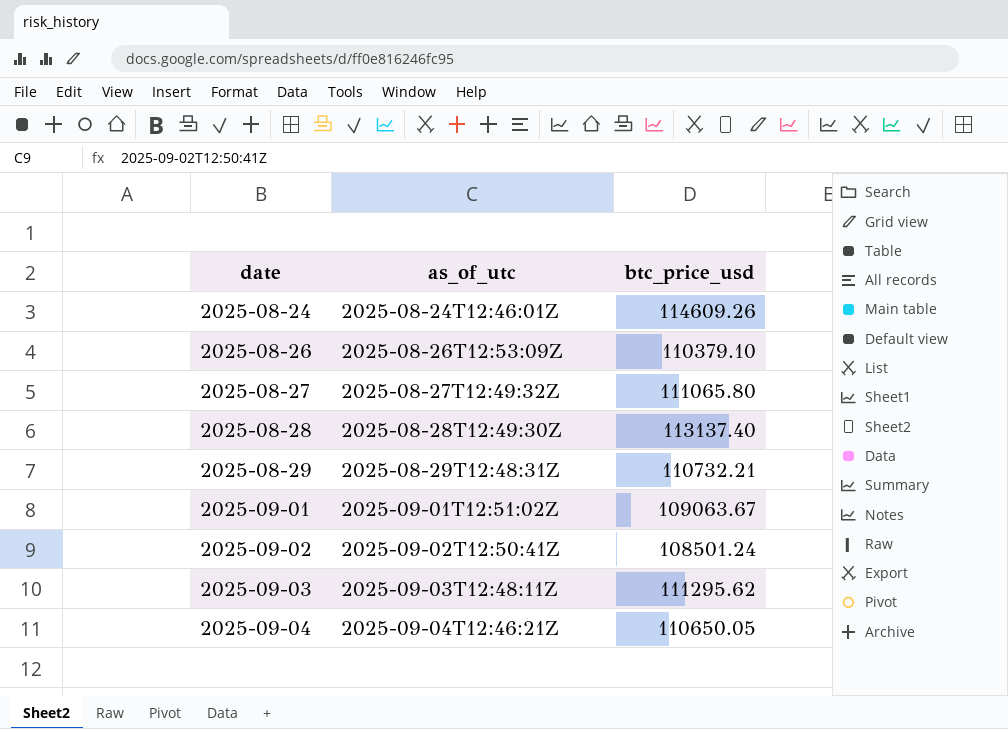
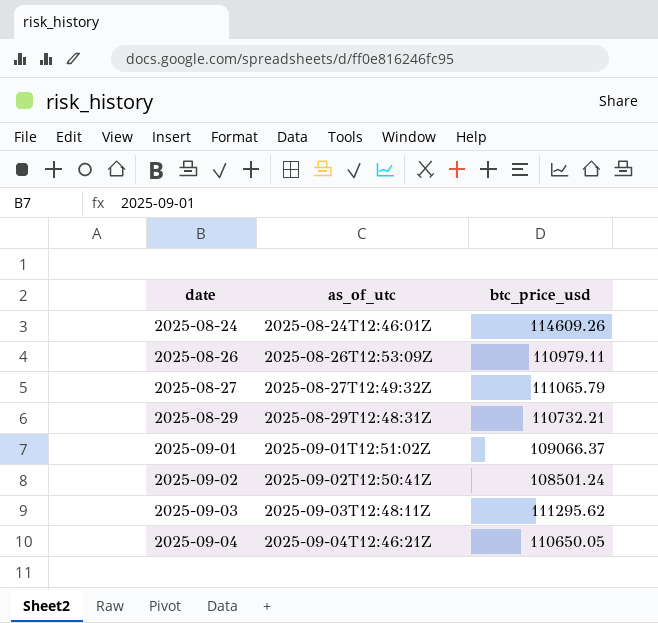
row 2025-08-28: 2025-08-28T12:49:30Z | 113137.40 -> none
2025-08-26 | btc_price_usd: 110379.10 -> 110979.11
2025-08-27 | btc_price_usd: 111065.80 -> 111065.79
2025-09-01 | btc_price_usd: 109063.67 -> 109066.37

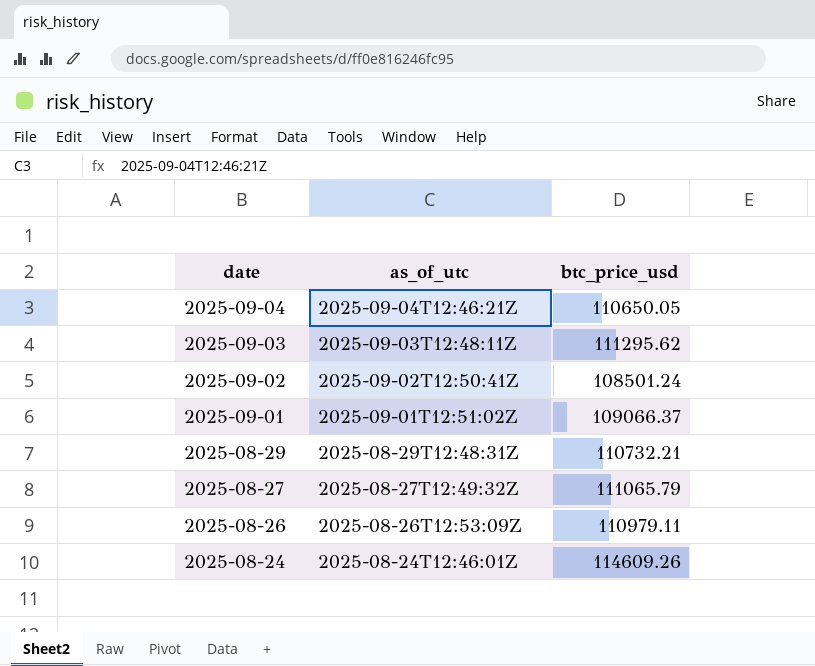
row order: date ascending -> date descending

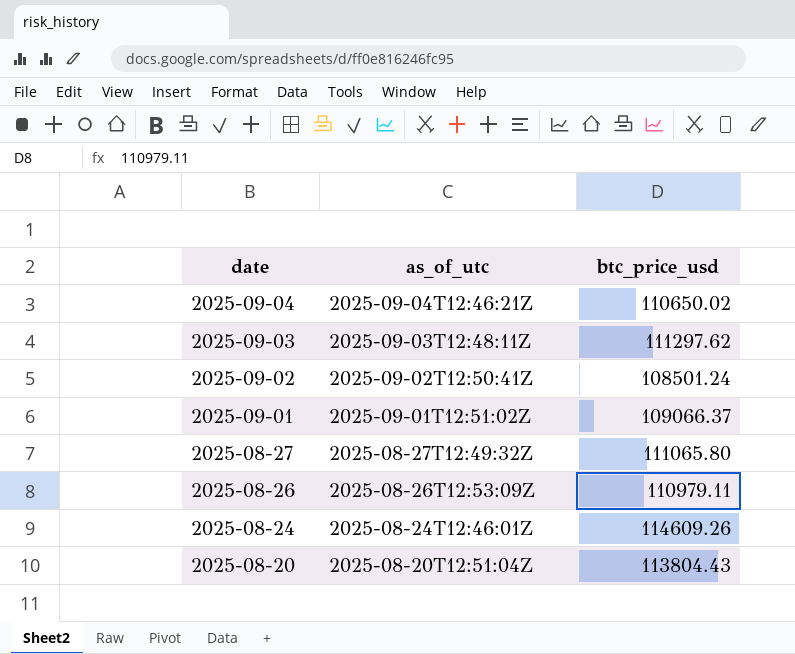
row 2025-08-29: 2025-08-29T12:48:31Z | 110732.21 -> none
2025-09-04 | btc_price_usd: 110650.05 -> 110650.02
2025-09-03 | btc_price_usd: 111295.62 -> 111297.62
2025-08-27 | btc_price_usd: 111065.79 -> 111065.80
row 2025-08-20: none -> 2025-08-20T12:51:04Z | 113804.43

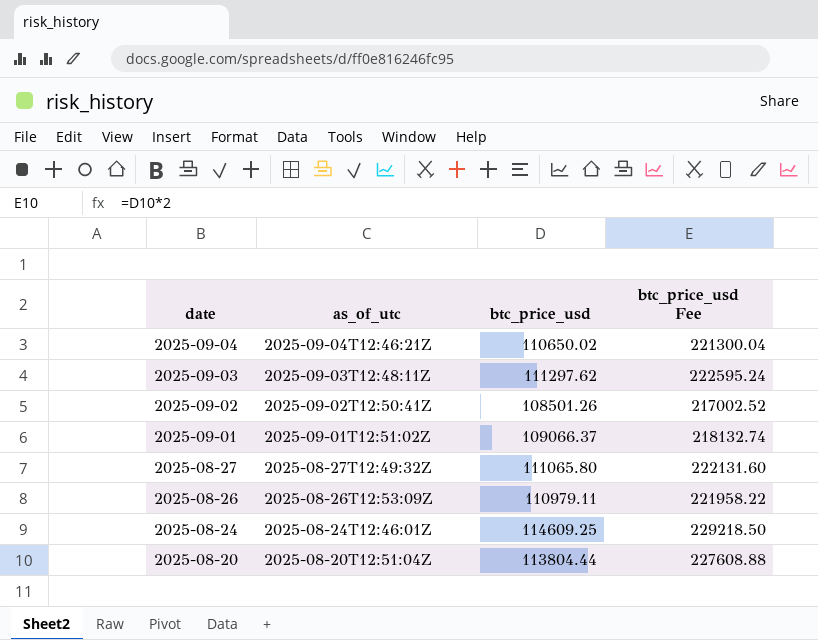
column btc_price_usd Fee | formula: none -> [btc_price_usd] * 2
2025-09-02 | btc_price_usd: 108501.24 -> 108501.26
2025-08-24 | btc_price_usd: 114609.26 -> 114609.25
2025-08-20 | btc_price_usd: 113804.43 -> 113804.44

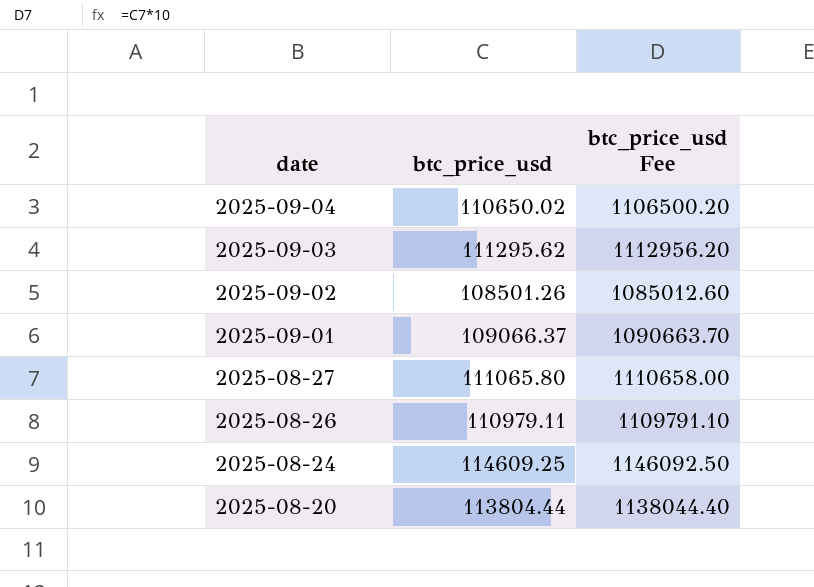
column as_of_utc | position: 2 -> none
column btc_price_usd Fee | formula: [btc_price_usd] * 2 -> [btc_price_usd] * 10
2025-09-03 | btc_price_usd: 111297.62 -> 111295.62

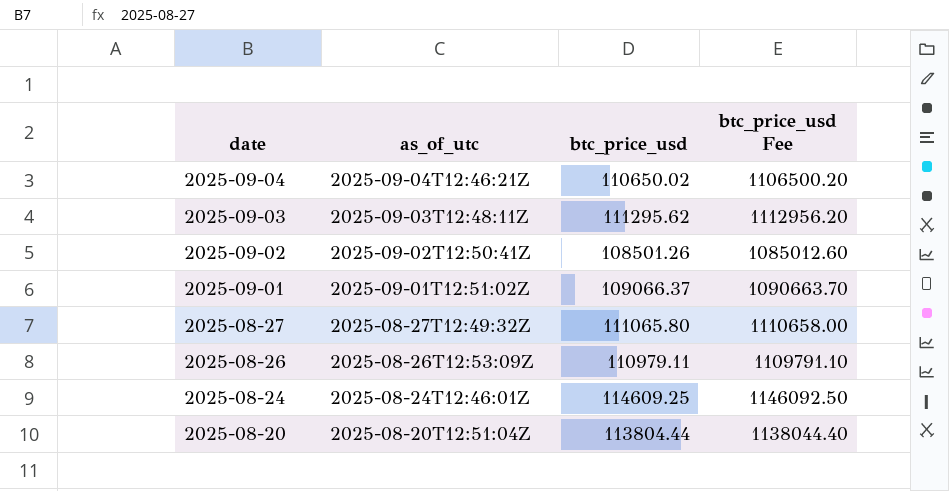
column as_of_utc | position: none -> 2

